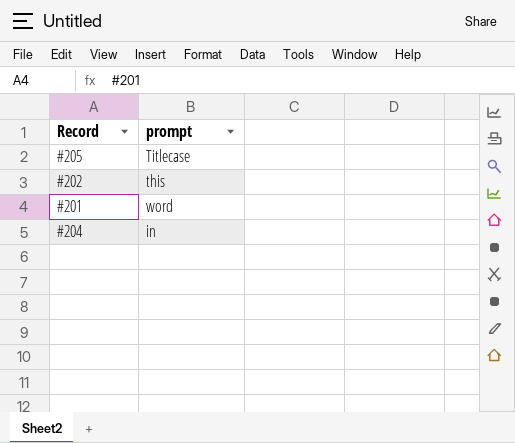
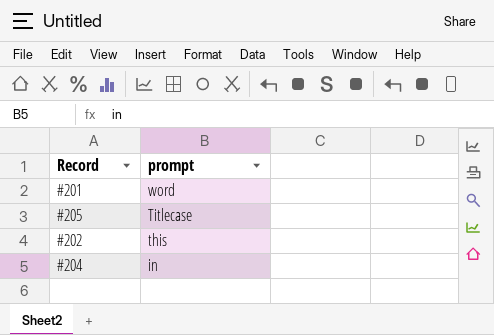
row order: none -> prompt descending

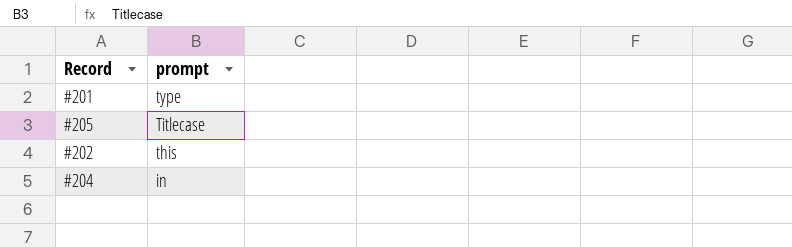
#201 | prompt: word -> type

